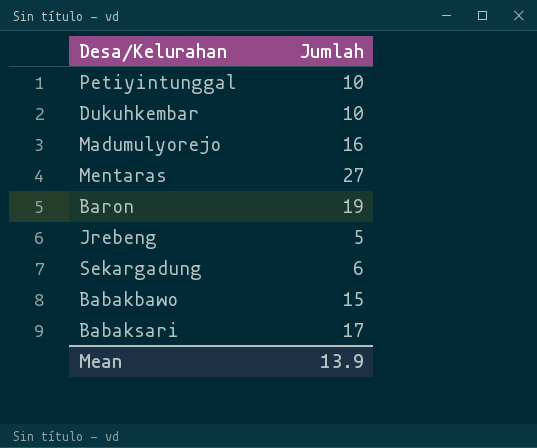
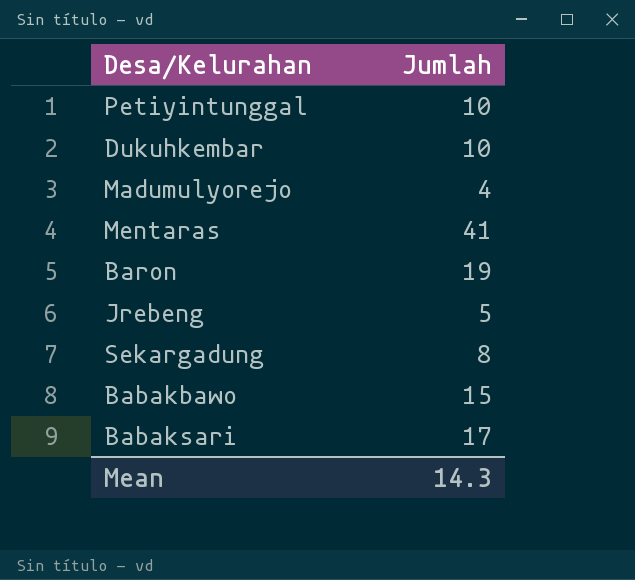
Madumulyorejo | Jumlah: 16 -> 4
Mentaras | Jumlah: 27 -> 41
Sekargadung | Jumlah: 6 -> 8
Mean | Jumlah: 13.9 -> 14.3

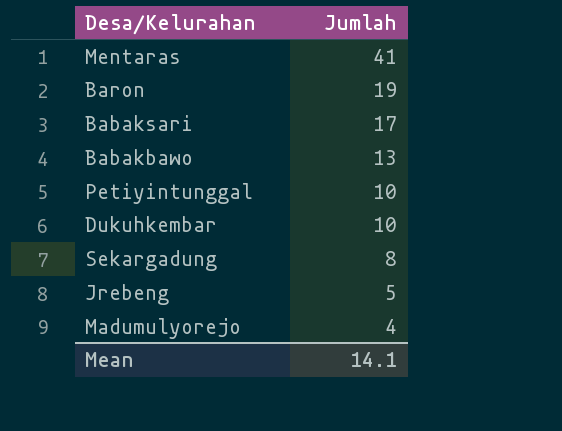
row order: none -> Jumlah descending
Babakbawo | Jumlah: 15 -> 13
Mean | Jumlah: 14.3 -> 14.1

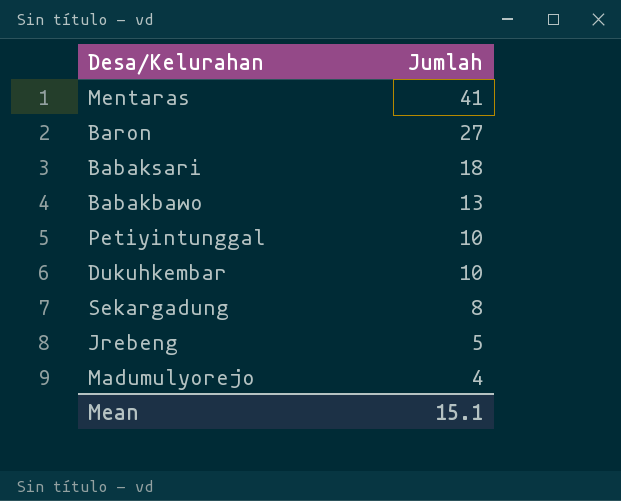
Baron | Jumlah: 19 -> 27
Babaksari | Jumlah: 17 -> 18
Mean | Jumlah: 14.1 -> 15.1

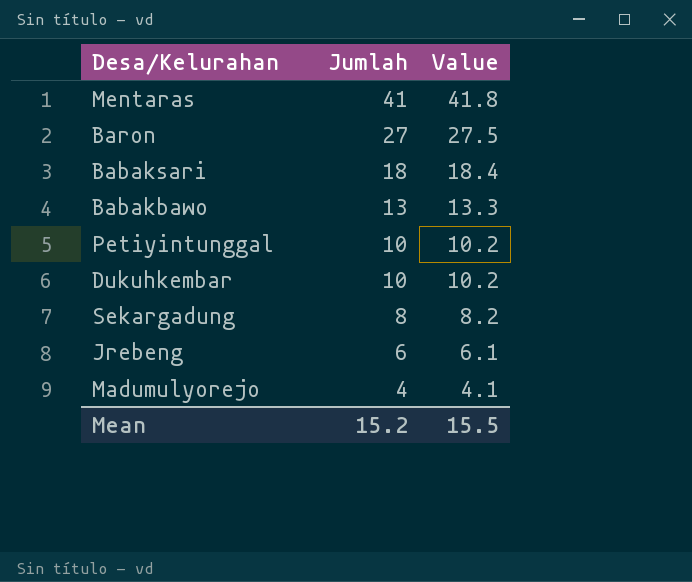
column Value | formula: none -> [Jumlah] * 1.02
Jrebeng | Jumlah: 5 -> 6
Mean | Jumlah: 15.1 -> 15.2

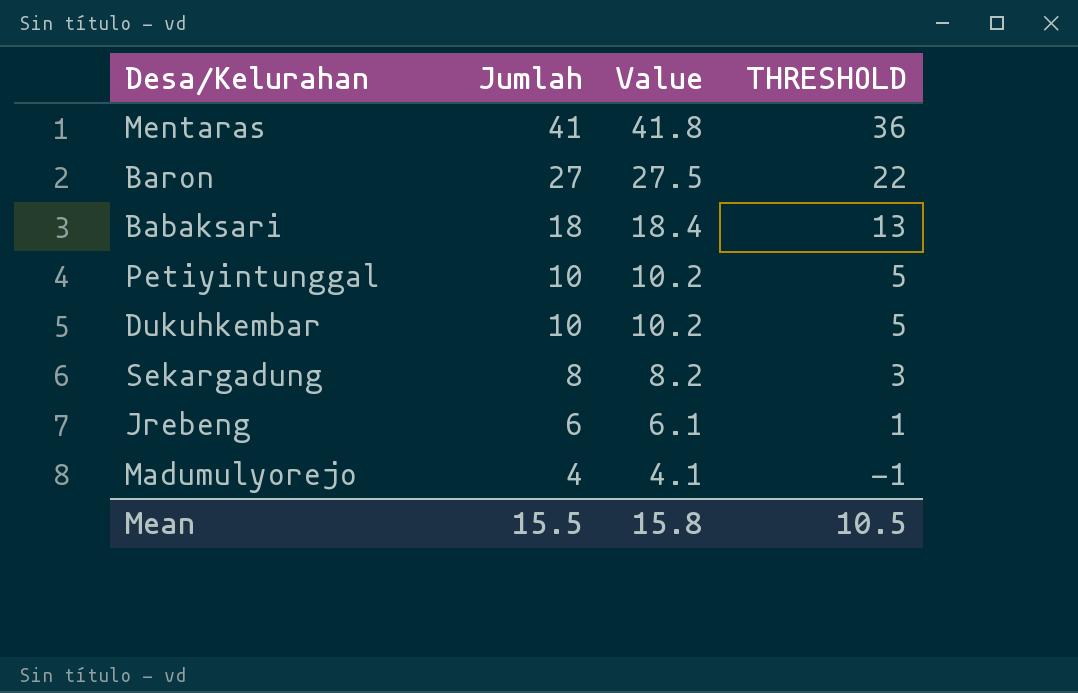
column THRESHOLD | formula: none -> [Jumlah] - 5
row Babakbawo: 13 | 13.3 -> none
Mean | Jumlah: 15.2 -> 15.5
Mean | Value: 15.5 -> 15.8

